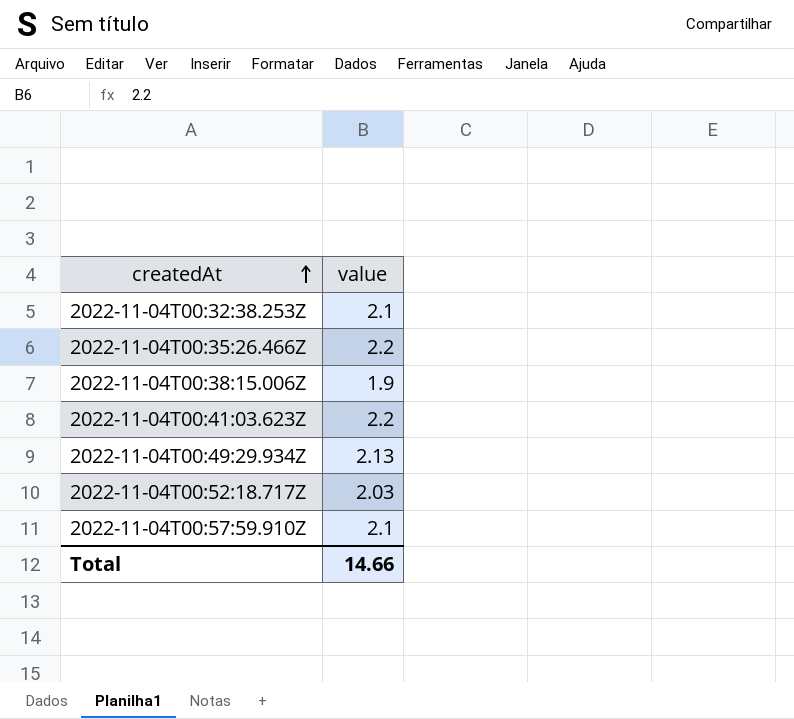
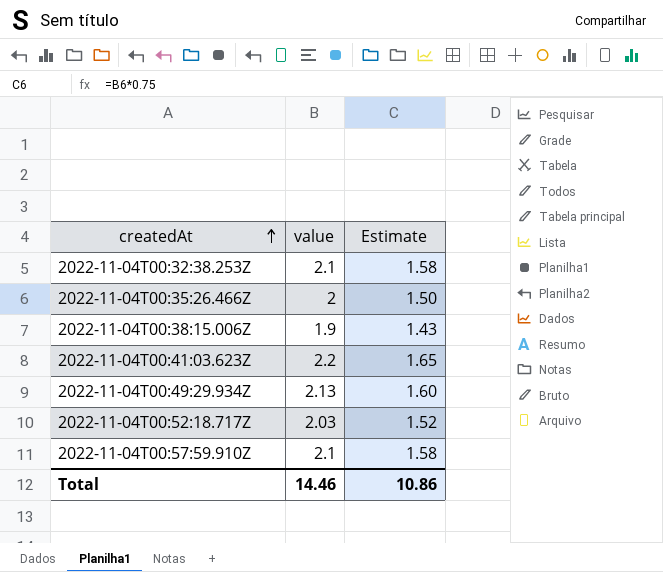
column Estimate | formula: none -> [value] * 0.75
2022-11-04T00:35:26.466Z | value: 2.2 -> 2
Total | value: 14.66 -> 14.46

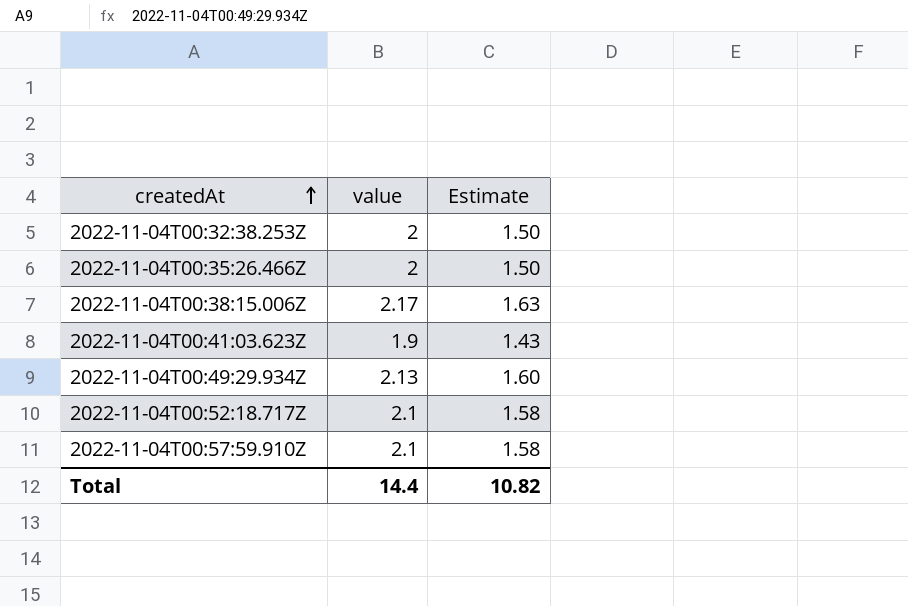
2022-11-04T00:32:38.253Z | value: 2.1 -> 2
2022-11-04T00:32:38.253Z | Estimate: 1.58 -> 1.50
2022-11-04T00:38:15.006Z | value: 1.9 -> 2.17
2022-11-04T00:38:15.006Z | Estimate: 1.43 -> 1.63
2022-11-04T00:41:03.623Z | value: 2.2 -> 1.9
2022-11-04T00:41:03.623Z | Estimate: 1.65 -> 1.43
2022-11-04T00:52:18.717Z | value: 2.03 -> 2.1
2022-11-04T00:52:18.717Z | Estimate: 1.52 -> 1.58
Total | value: 14.46 -> 14.4
Total | Estimate: 10.86 -> 10.82

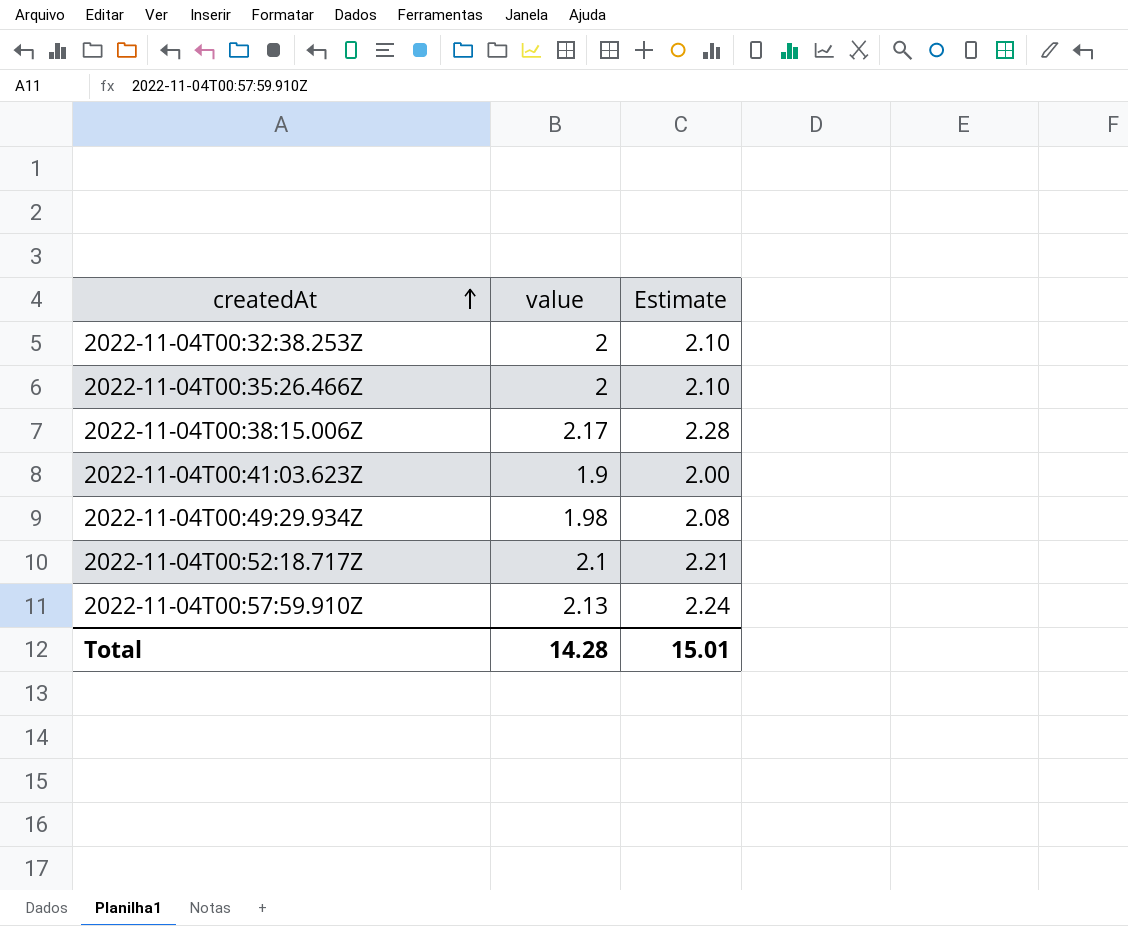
column Estimate | formula: [value] * 0.75 -> [value] * 1.05
2022-11-04T00:49:29.934Z | value: 2.13 -> 1.98
2022-11-04T00:57:59.910Z | value: 2.1 -> 2.13
Total | value: 14.4 -> 14.28
Total | Estimate: 10.82 -> 15.01

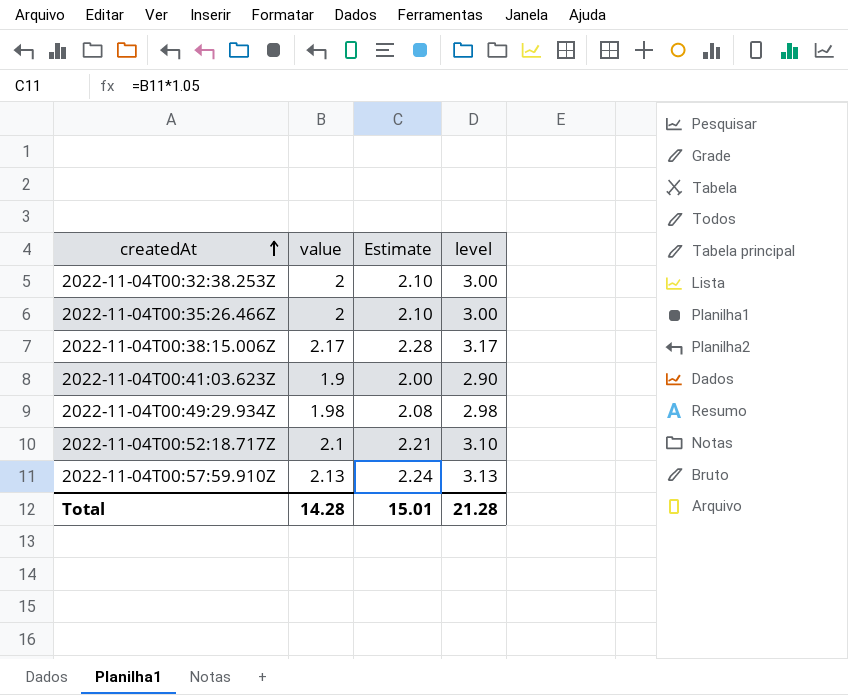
column level | formula: none -> [value] + 1

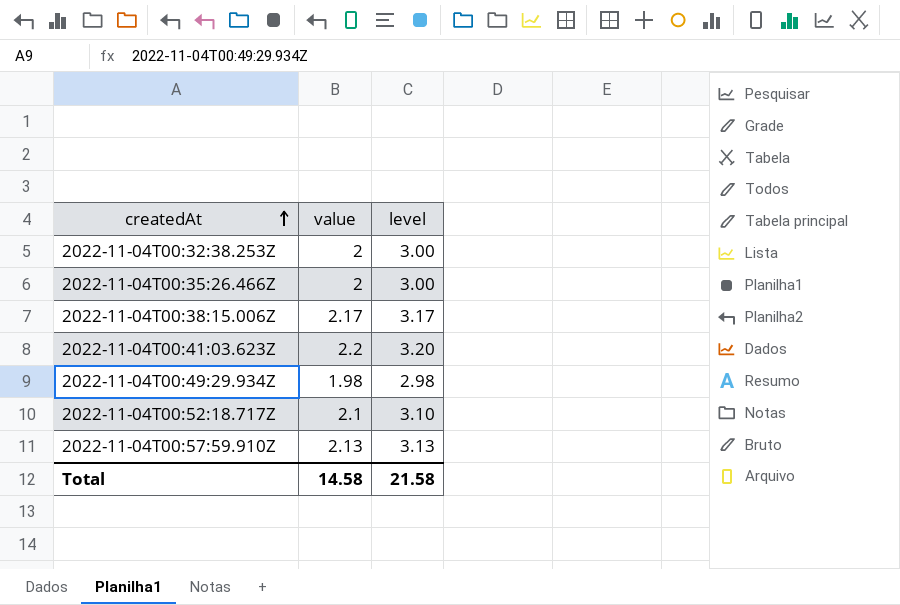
column Estimate | formula: [value] * 1.05 -> none
2022-11-04T00:41:03.623Z | value: 1.9 -> 2.2
2022-11-04T00:41:03.623Z | level: 2.90 -> 3.20
Total | value: 14.28 -> 14.58
Total | level: 21.28 -> 21.58

